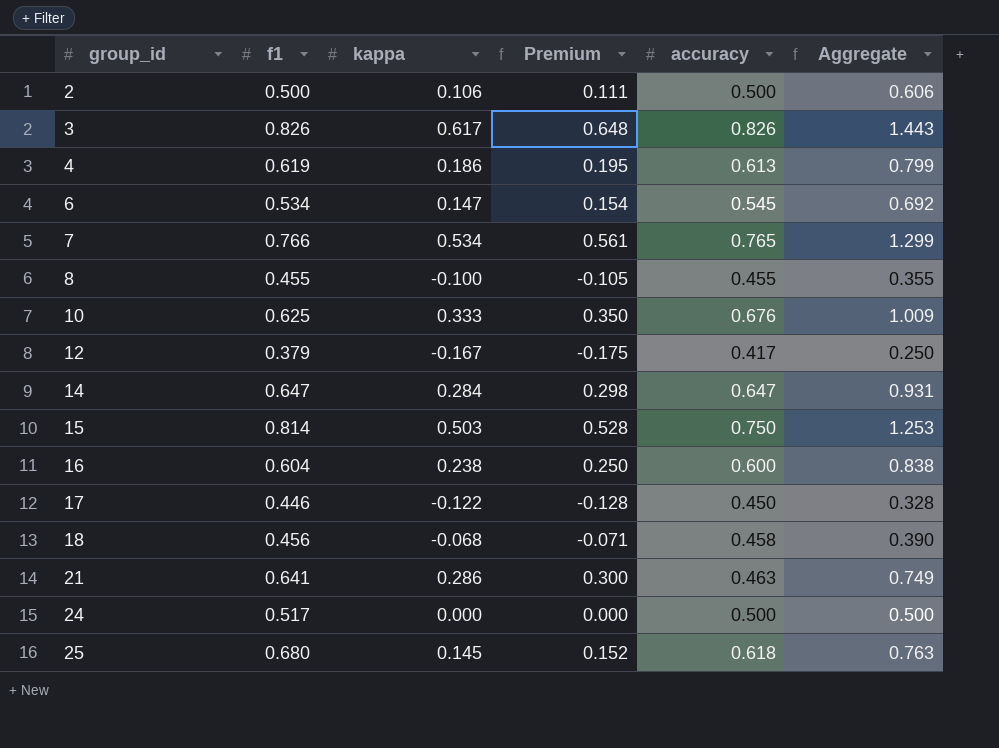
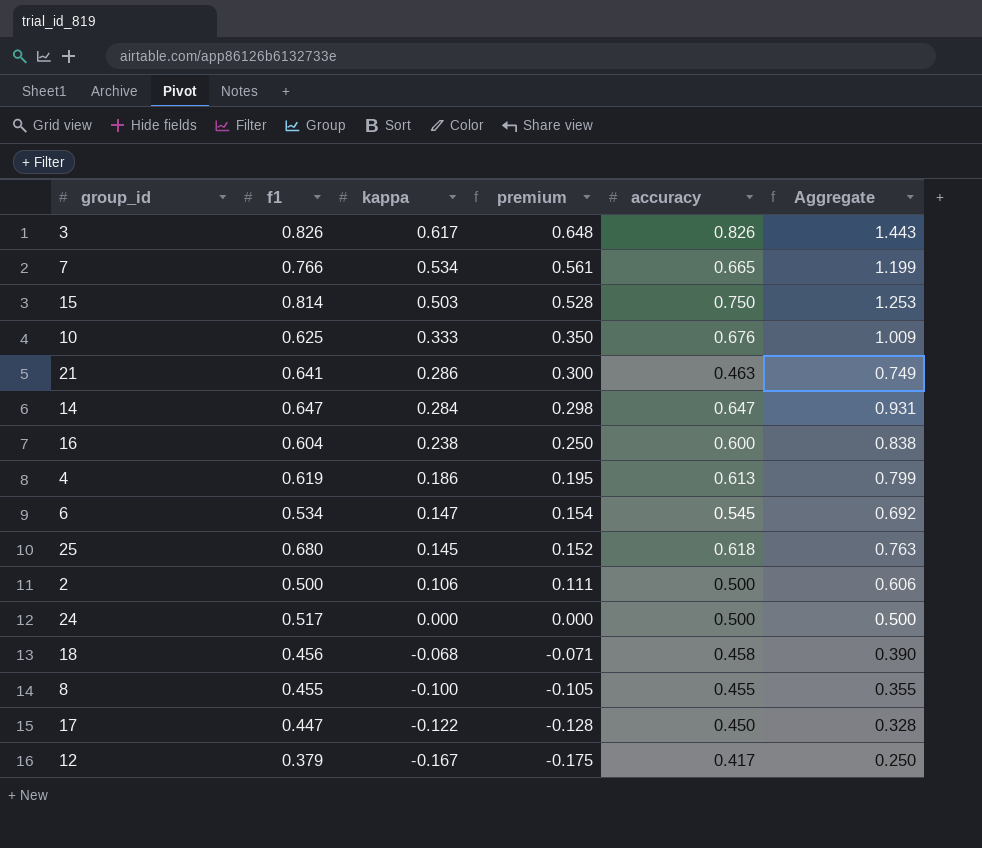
row order: group_id ascending -> kappa descending
column name: Premium -> premium
7 | accuracy: 0.765 -> 0.665
7 | Aggregate: 1.299 -> 1.199
17 | f1: 0.446 -> 0.447

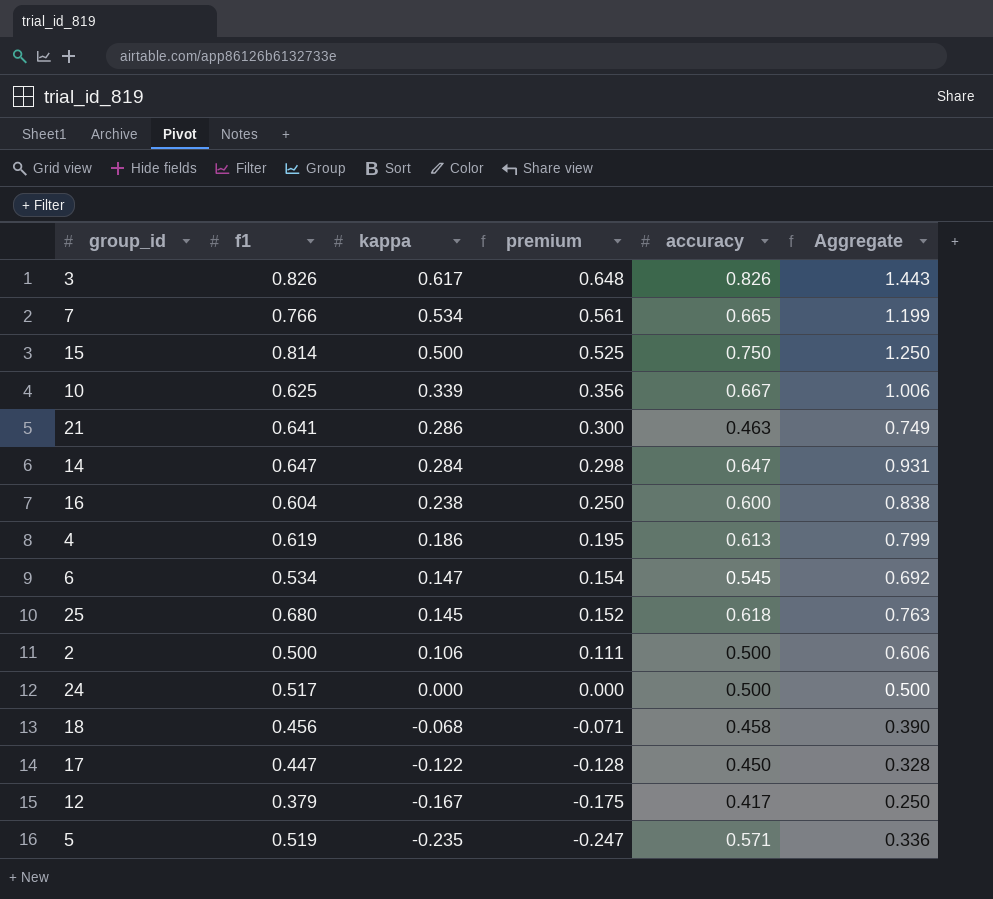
row 8: 0.455 | -0.100 | -0.105 | 0.455 | 0.355 -> none
15 | kappa: 0.503 -> 0.500
15 | premium: 0.528 -> 0.525
15 | Aggregate: 1.253 -> 1.250
10 | kappa: 0.333 -> 0.339
10 | premium: 0.350 -> 0.356
10 | accuracy: 0.676 -> 0.667
10 | Aggregate: 1.009 -> 1.006
row 5: none -> 0.519 | -0.235 | -0.247 | 0.571 | 0.336

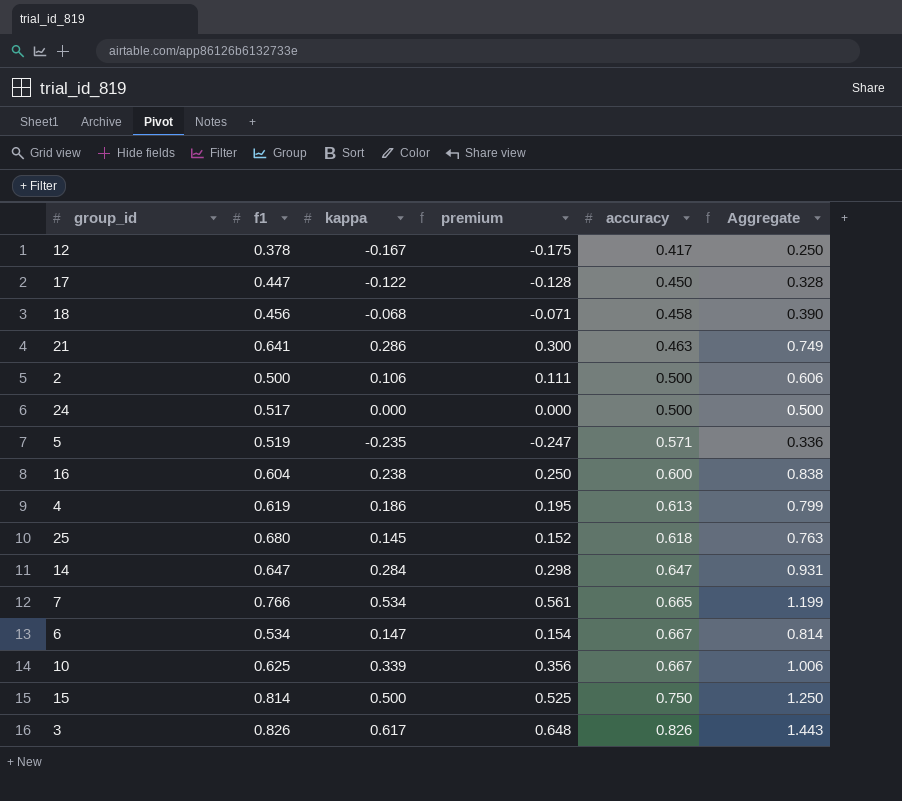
row order: kappa descending -> accuracy ascending
12 | f1: 0.379 -> 0.378
6 | accuracy: 0.545 -> 0.667
6 | Aggregate: 0.692 -> 0.814

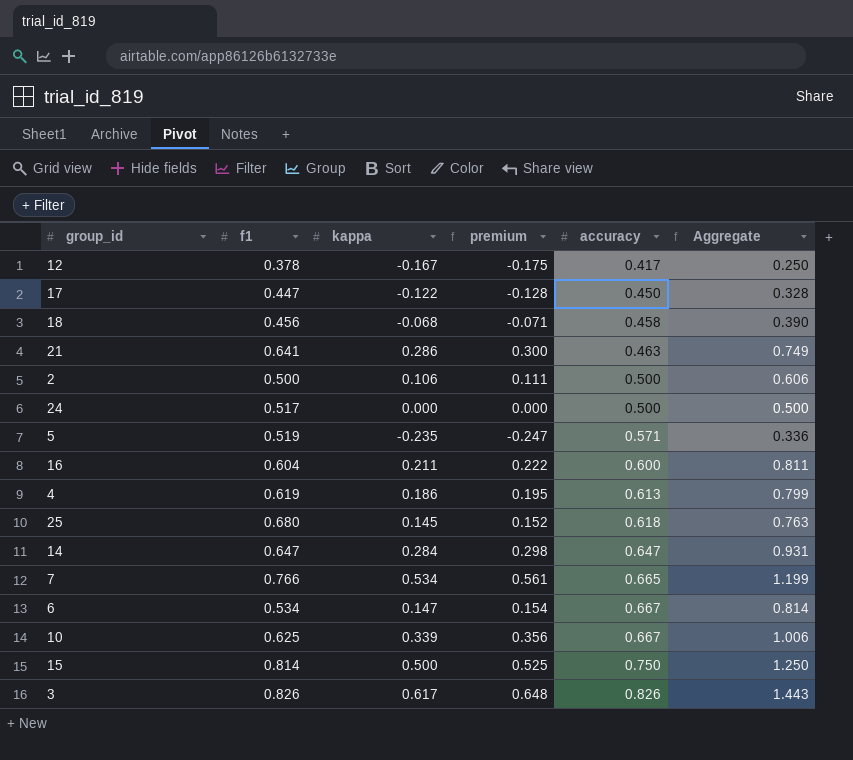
16 | kappa: 0.238 -> 0.211
16 | premium: 0.250 -> 0.222
16 | Aggregate: 0.838 -> 0.811

